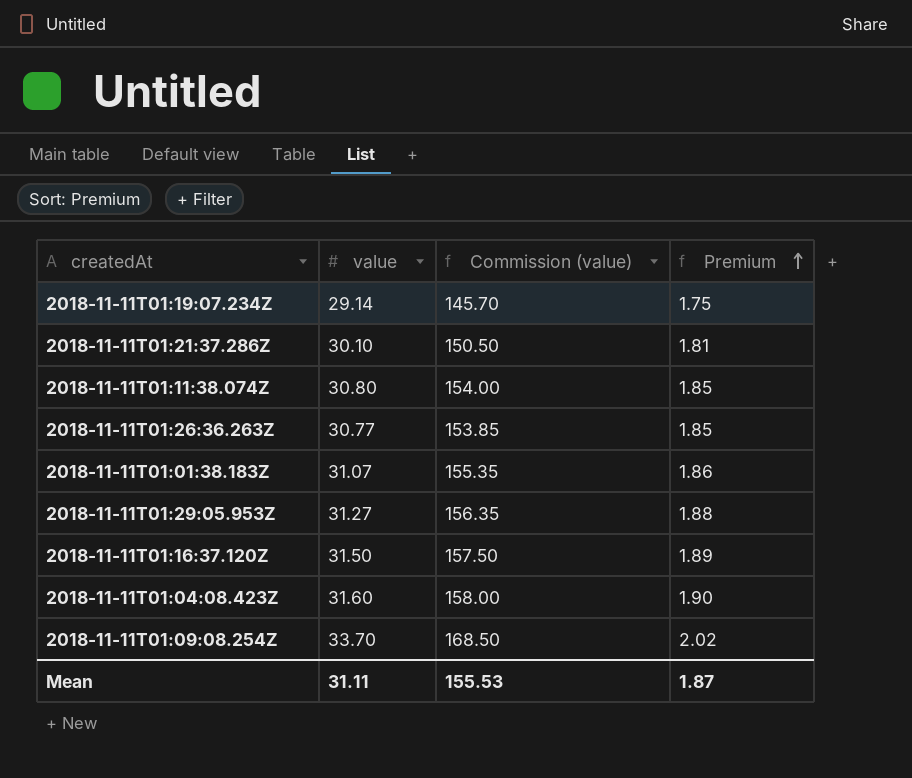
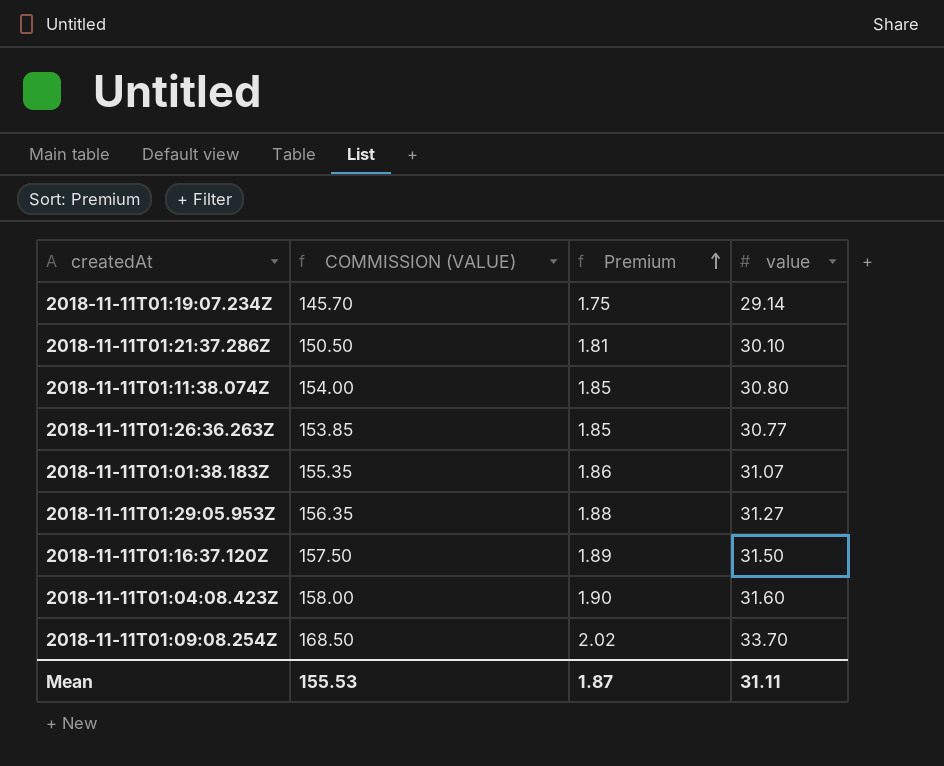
column name: Commission (value) -> COMMISSION (VALUE)
column value | position: 2 -> 4

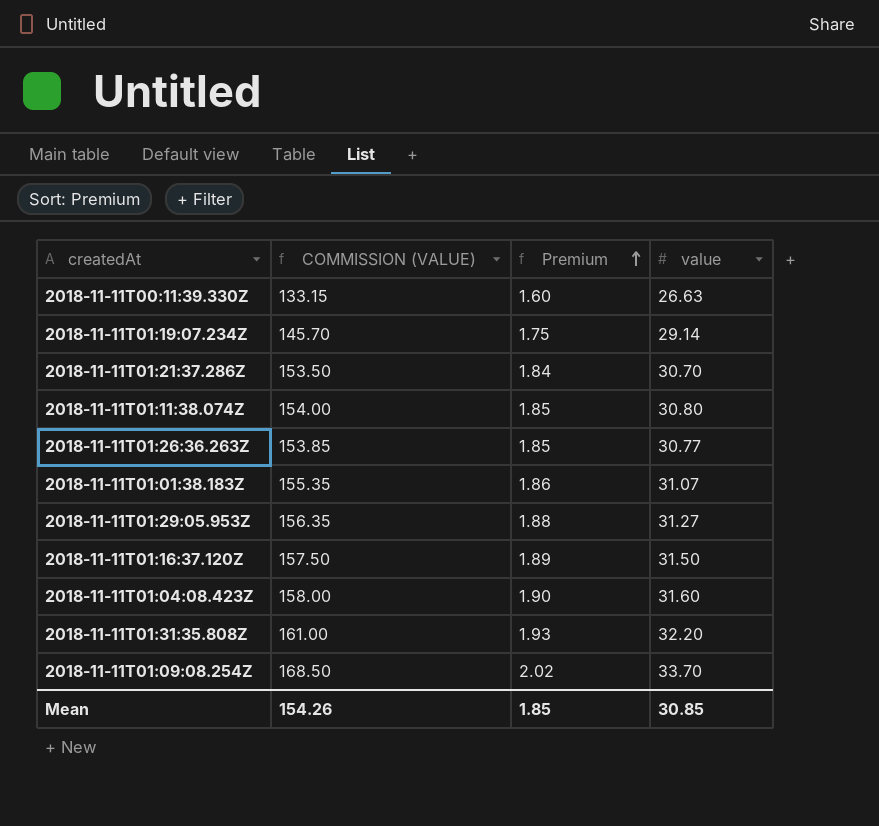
row 2018-11-11T00:11:39.330Z: none -> 133.15 | 1.60 | 26.63
2018-11-11T01:21:37.286Z | COMMISSION (VALUE): 150.50 -> 153.50
2018-11-11T01:21:37.286Z | Premium: 1.81 -> 1.84
2018-11-11T01:21:37.286Z | value: 30.10 -> 30.70
row 2018-11-11T01:31:35.808Z: none -> 161.00 | 1.93 | 32.20
Mean | COMMISSION (VALUE): 155.53 -> 154.26
Mean | Premium: 1.87 -> 1.85
Mean | value: 31.11 -> 30.85

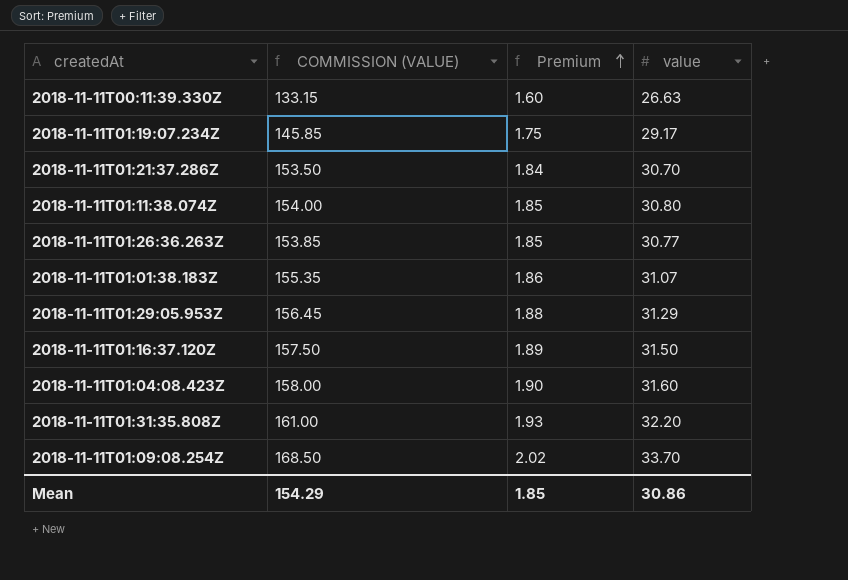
2018-11-11T01:19:07.234Z | COMMISSION (VALUE): 145.70 -> 145.85
2018-11-11T01:19:07.234Z | value: 29.14 -> 29.17
2018-11-11T01:29:05.953Z | COMMISSION (VALUE): 156.35 -> 156.45
2018-11-11T01:29:05.953Z | value: 31.27 -> 31.29
Mean | COMMISSION (VALUE): 154.26 -> 154.29
Mean | value: 30.85 -> 30.86

